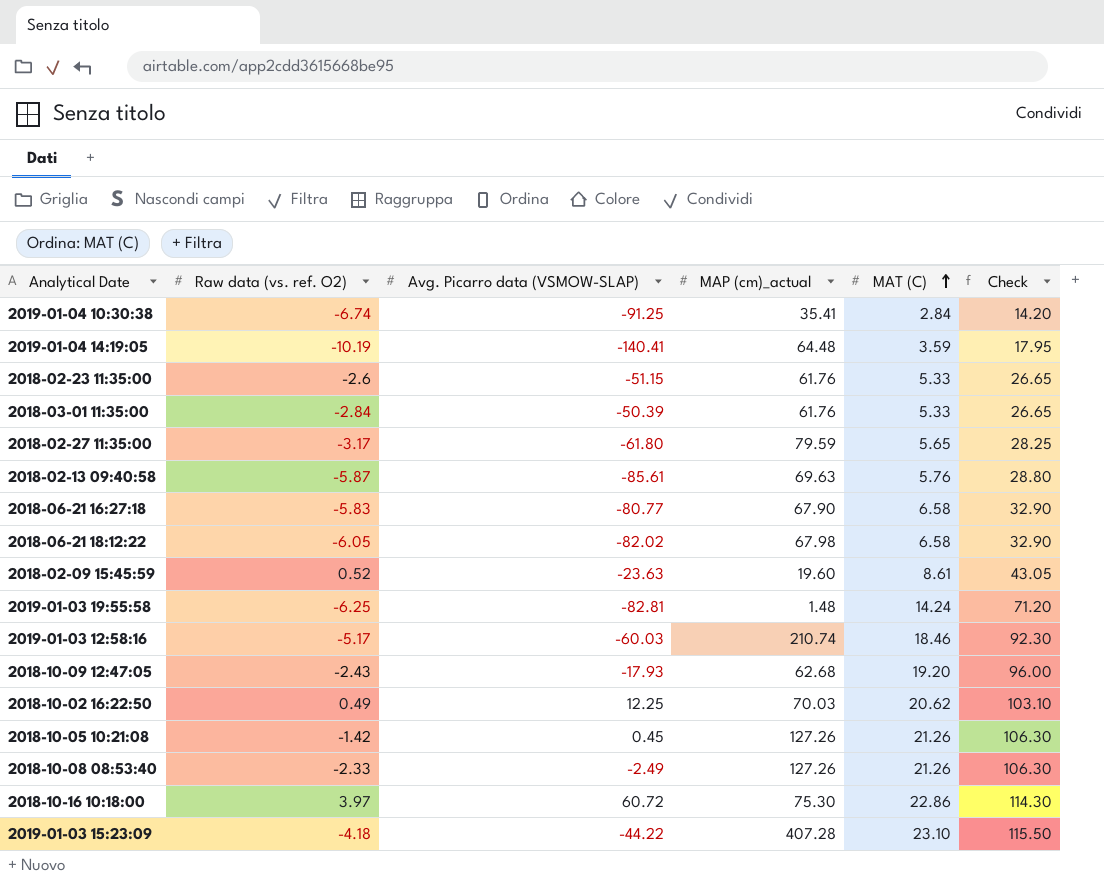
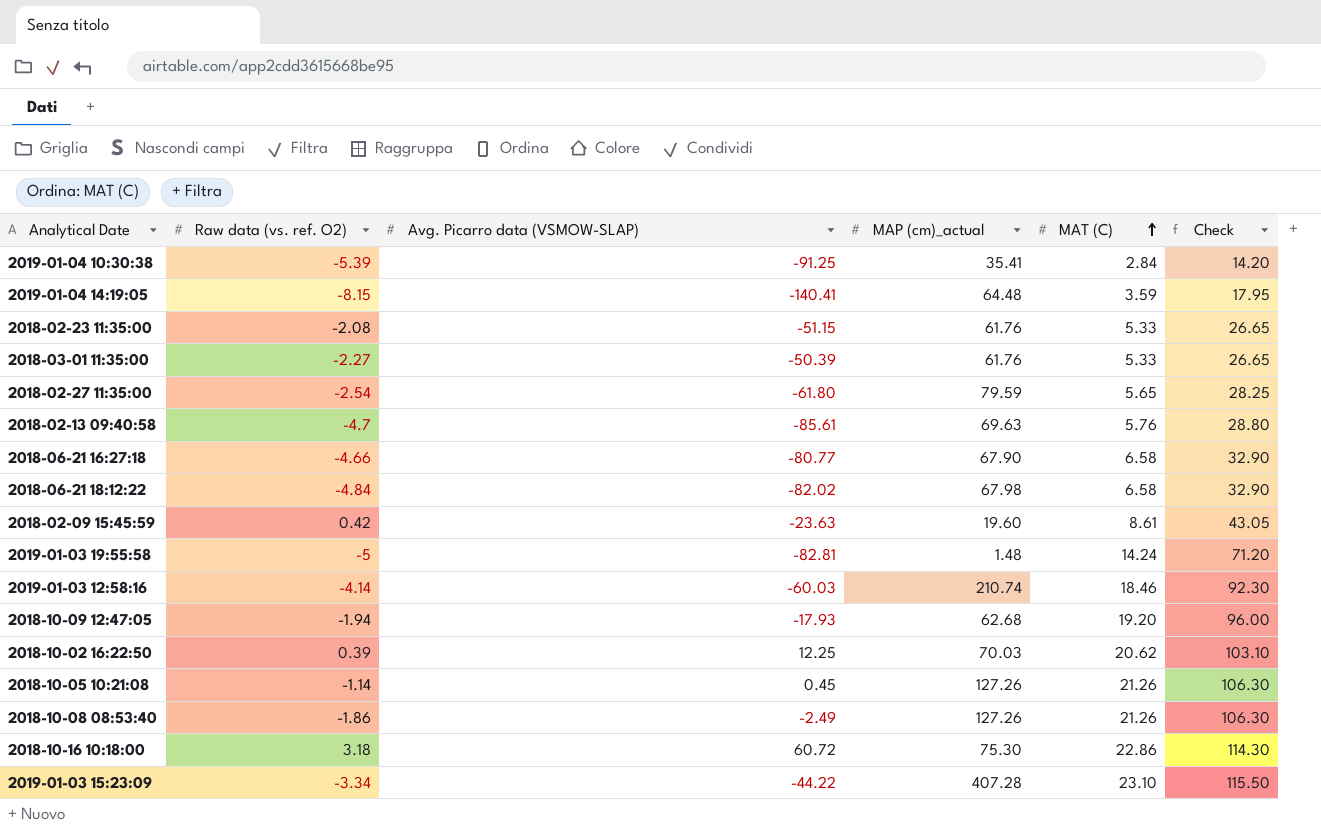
2019-01-04 10:30:38 | Raw data (vs. ref. O2): -6.74 -> -5.39
2019-01-04 14:19:05 | Raw data (vs. ref. O2): -10.19 -> -8.15
2018-02-23 11:35:00 | Raw data (vs. ref. O2): -2.6 -> -2.08
2018-03-01 11:35:00 | Raw data (vs. ref. O2): -2.84 -> -2.27
2018-02-27 11:35:00 | Raw data (vs. ref. O2): -3.17 -> -2.54
2018-02-13 09:40:58 | Raw data (vs. ref. O2): -5.87 -> -4.7
2018-06-21 16:27:18 | Raw data (vs. ref. O2): -5.83 -> -4.66
2018-06-21 18:12:22 | Raw data (vs. ref. O2): -6.05 -> -4.84
2018-02-09 15:45:59 | Raw data (vs. ref. O2): 0.52 -> 0.42
2019-01-03 19:55:58 | Raw data (vs. ref. O2): -6.25 -> -5
2019-01-03 12:58:16 | Raw data (vs. ref. O2): -5.17 -> -4.14
2018-10-09 12:47:05 | Raw data (vs. ref. O2): -2.43 -> -1.94
2018-10-02 16:22:50 | Raw data (vs. ref. O2): 0.49 -> 0.39
2018-10-05 10:21:08 | Raw data (vs. ref. O2): -1.42 -> -1.14
2018-10-08 08:53:40 | Raw data (vs. ref. O2): -2.33 -> -1.86
2018-10-16 10:18:00 | Raw data (vs. ref. O2): 3.97 -> 3.18
2019-01-03 15:23:09 | Raw data (vs. ref. O2): -4.18 -> -3.34

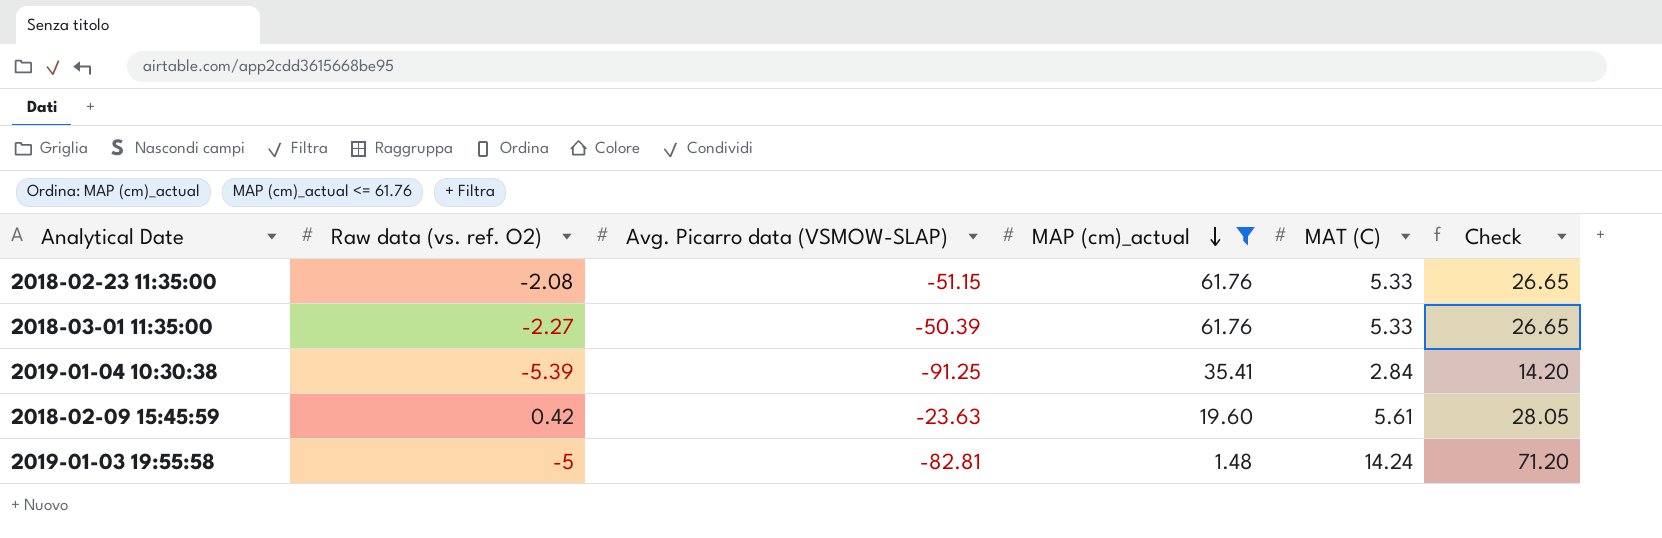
filter: none -> MAP (cm)_actual <= 61.76
row order: MAT (C) ascending -> MAP (cm)_actual descending
2018-02-09 15:45:59 | MAT (C): 8.61 -> 5.61
2018-02-09 15:45:59 | Check: 43.05 -> 28.05

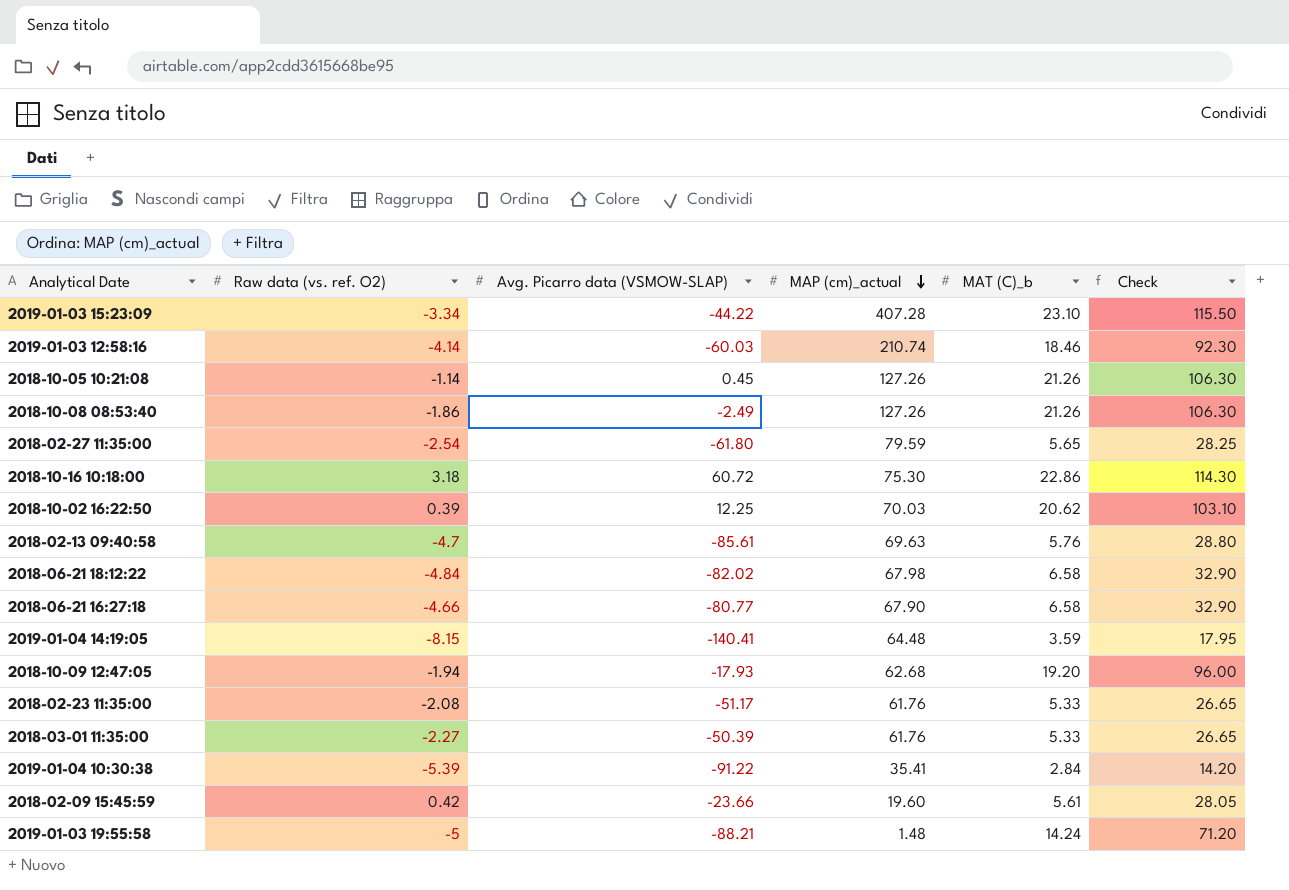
filter: MAP (cm)_actual <= 61.76 -> none
column name: MAT (C) -> MAT (C)_b
2018-02-23 11:35:00 | Avg. Picarro data (VSMOW-SLAP): -51.15 -> -51.17
2019-01-04 10:30:38 | Avg. Picarro data (VSMOW-SLAP): -91.25 -> -91.22
2018-02-09 15:45:59 | Avg. Picarro data (VSMOW-SLAP): -23.63 -> -23.66
2019-01-03 19:55:58 | Avg. Picarro data (VSMOW-SLAP): -82.81 -> -88.21

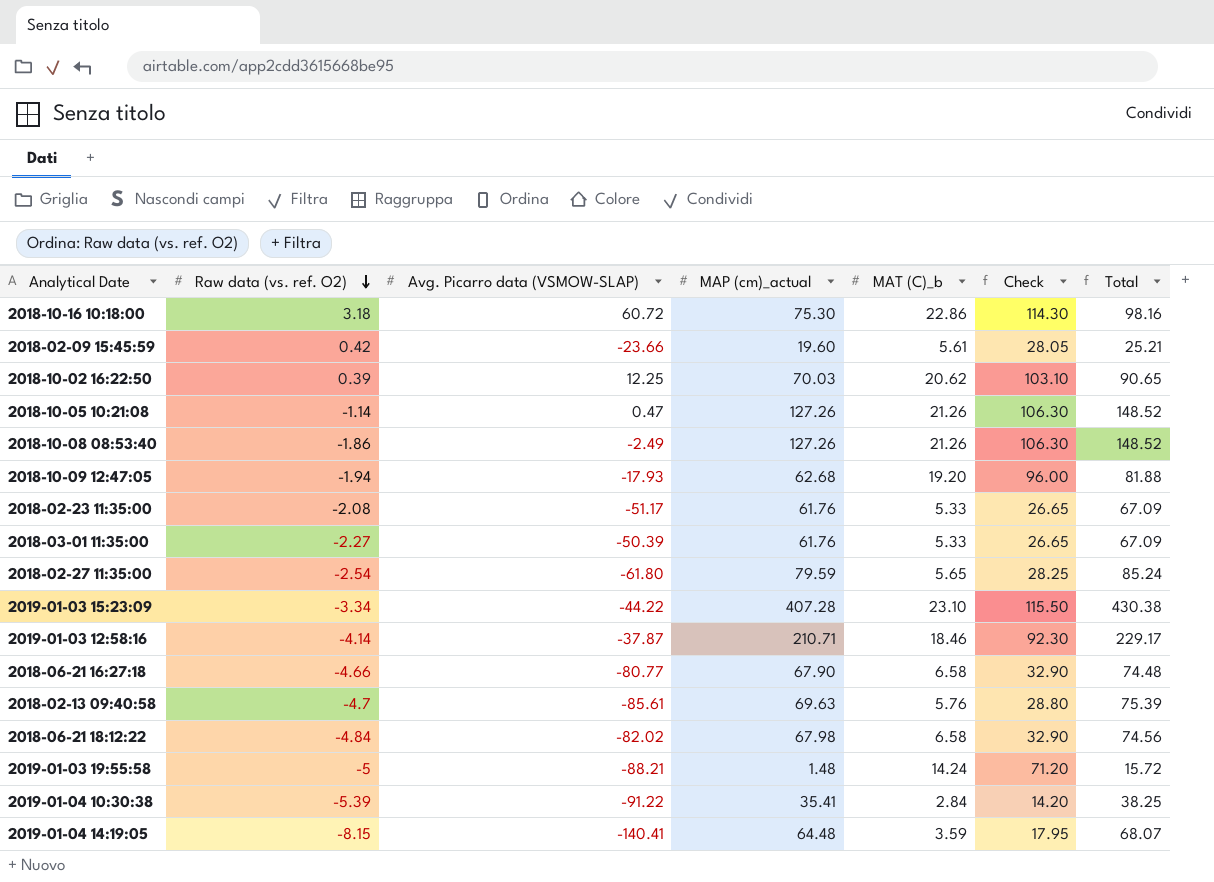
row order: MAP (cm)_actual descending -> Raw data (vs. ref. O2) descending
column Total | formula: none -> [MAP (cm)_actual] + [MAT (C)_b]
2018-10-05 10:21:08 | Avg. Picarro data (VSMOW-SLAP): 0.45 -> 0.47
2019-01-03 12:58:16 | Avg. Picarro data (VSMOW-SLAP): -60.03 -> -37.87
2019-01-03 12:58:16 | MAP (cm)_actual: 210.74 -> 210.71

